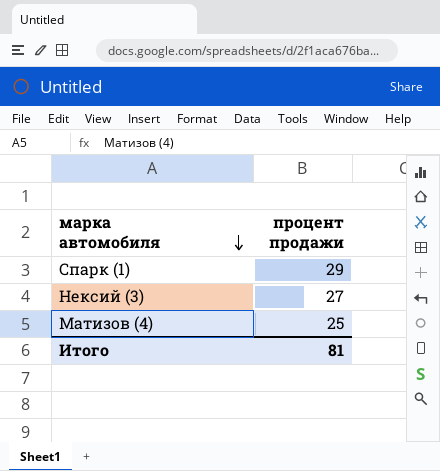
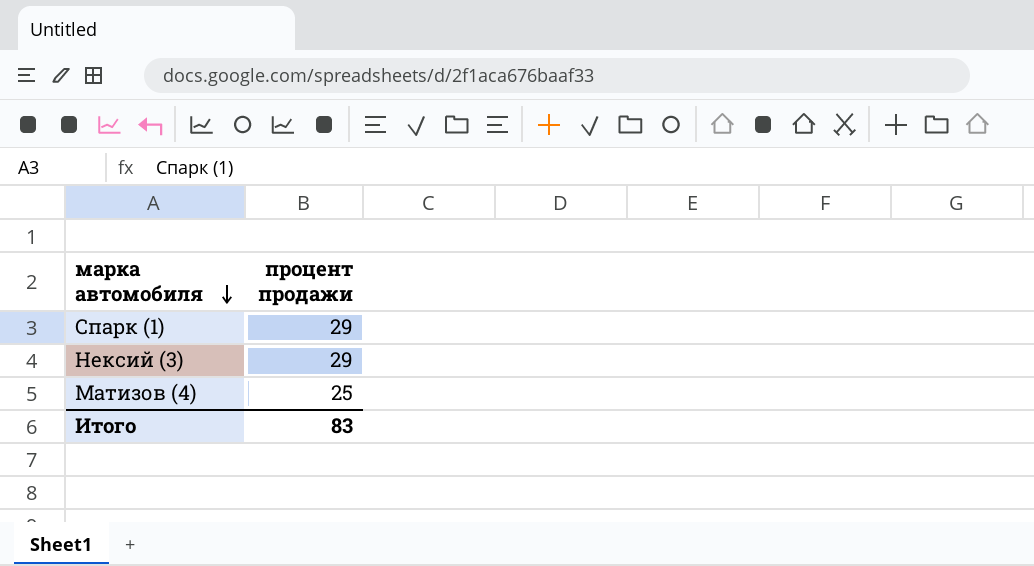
Нексий (3) | процент продажи: 27 -> 29
Итого | процент продажи: 81 -> 83

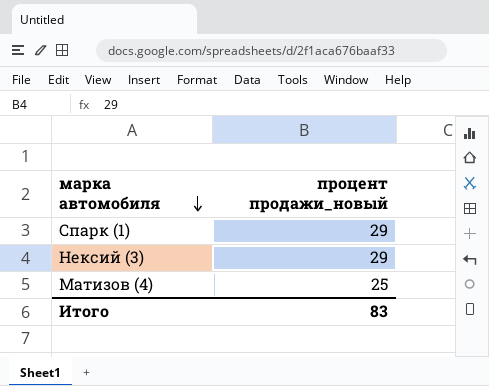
column name: процент продажи -> процент продажи_новый

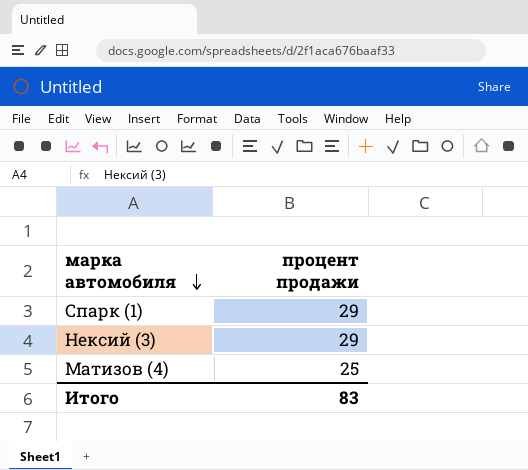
column name: процент продажи_новый -> процент продажи

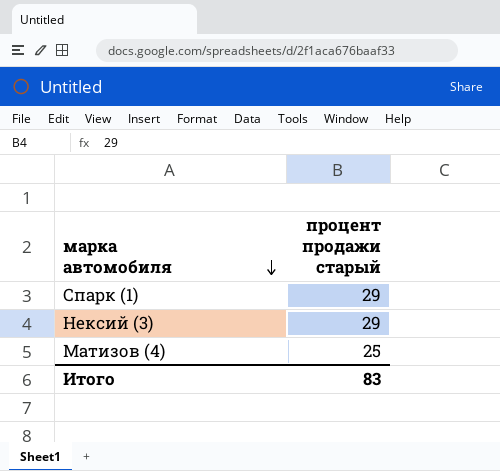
column name: процент продажи -> процент продажи старый

